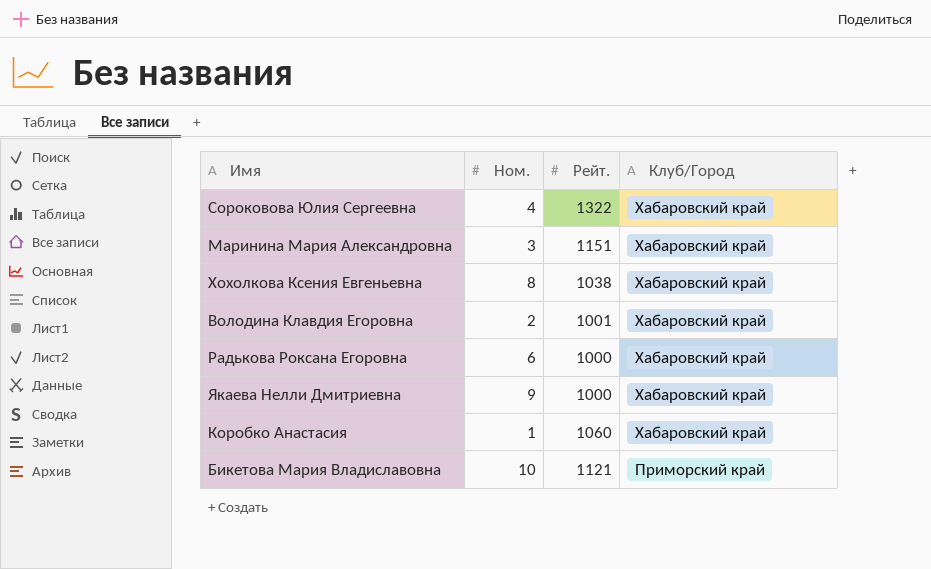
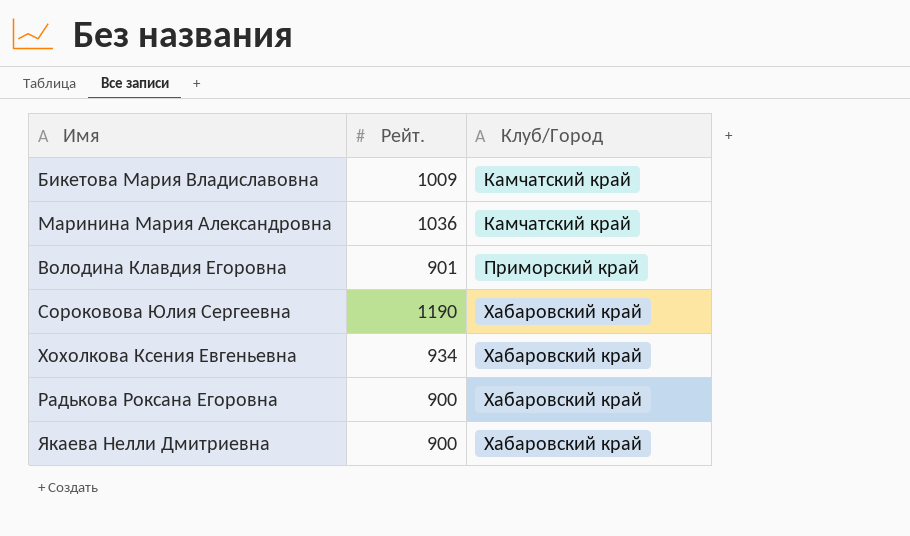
row order: Клуб/Город descending -> Клуб/Город ascending
column Ном. | position: 2 -> none
row Коробко Анастасия: 1 | 1060 | Хабаровский край -> none
Бикетова Мария Владиславовна | Рейт.: 1121 -> 1009
Бикетова Мария Владиславовна | Клуб/Город: Приморский край -> Камчатский край
Маринина Мария Александровна | Рейт.: 1151 -> 1036
Маринина Мария Александровна | Клуб/Город: Хабаровский край -> Камчатский край
Володина Клавдия Егоровна | Рейт.: 1001 -> 901
Володина Клавдия Егоровна | Клуб/Город: Хабаровский край -> Приморский край
Сороковова Юлия Сергеевна | Рейт.: 1322 -> 1190
Хохолкова Ксения Евгеньевна | Рейт.: 1038 -> 934
Радькова Роксана Егоровна | Рейт.: 1000 -> 900
Якаева Нелли Дмитриевна | Рейт.: 1000 -> 900

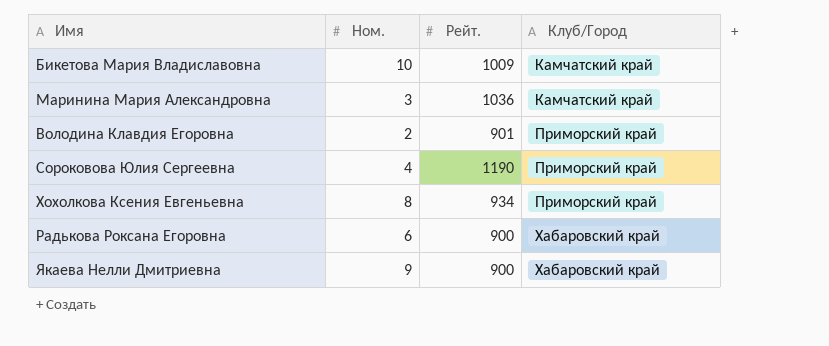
column Ном. | position: none -> 2
Сороковова Юлия Сергеевна | Клуб/Город: Хабаровский край -> Приморский край
Хохолкова Ксения Евгеньевна | Клуб/Город: Хабаровский край -> Приморский край

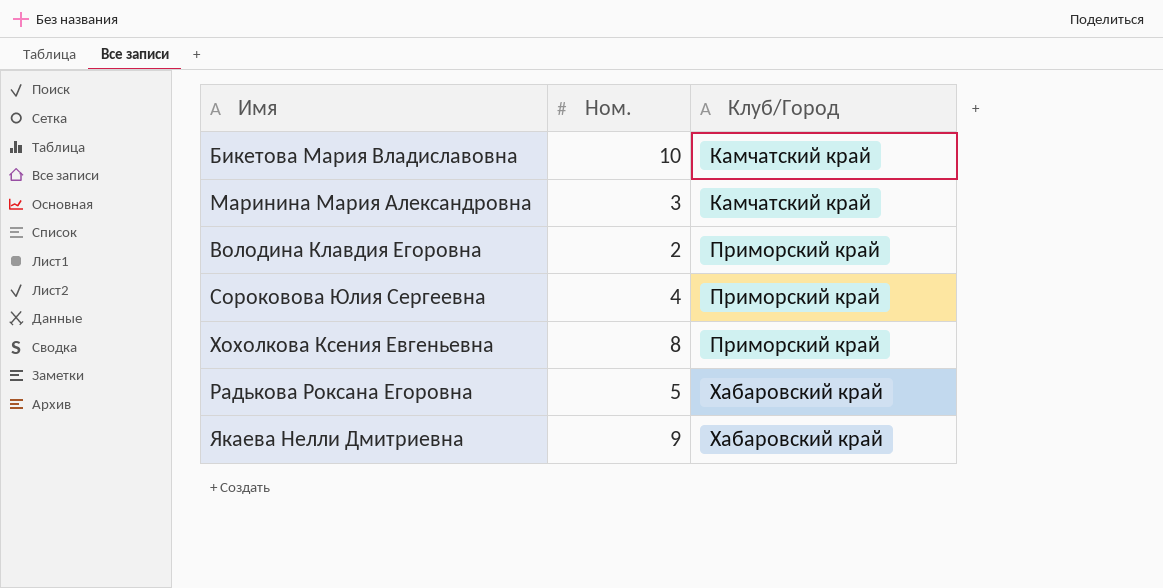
column Рейт. | position: 3 -> none
Радькова Роксана Егоровна | Ном.: 6 -> 5

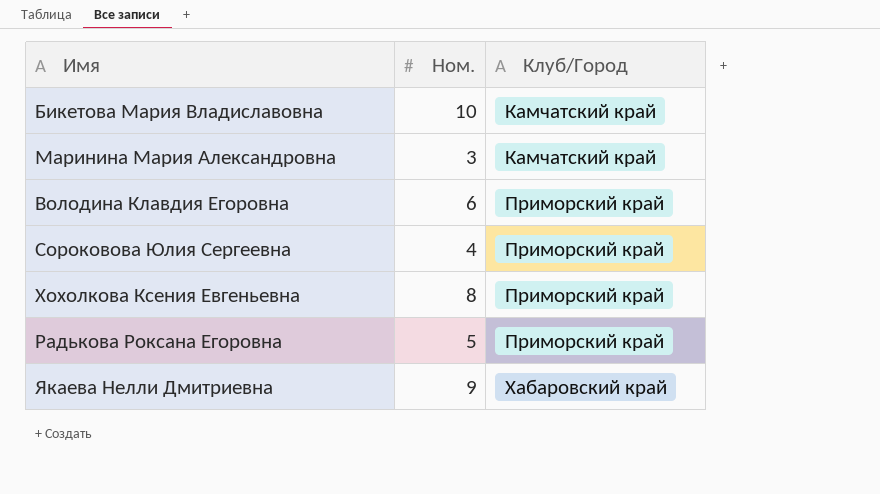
Володина Клавдия Егоровна | Ном.: 2 -> 6
Радькова Роксана Егоровна | Клуб/Город: Хабаровский край -> Приморский край

